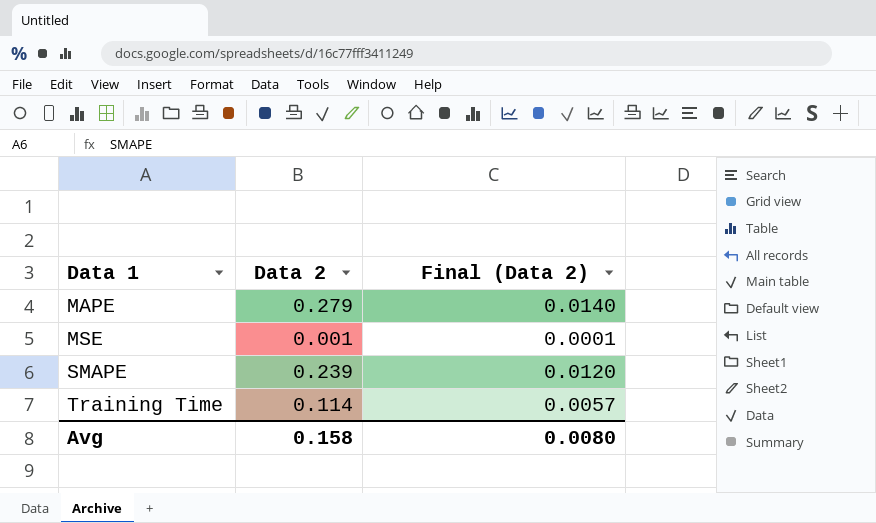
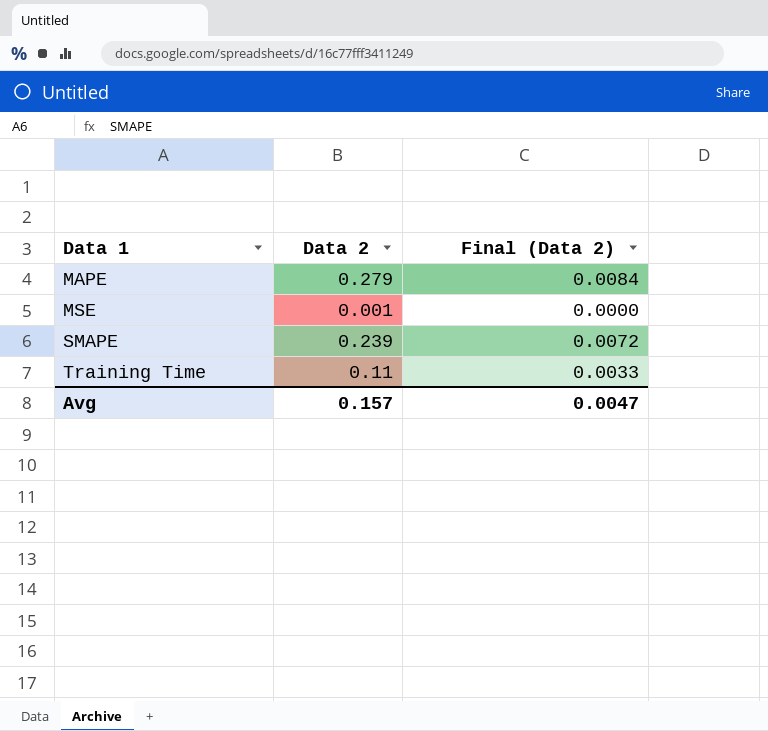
column Final (Data 2) | formula: [Data 2] * 0.05 -> [Data 2] * 0.03
Training Time | Data 2: 0.114 -> 0.11
Avg | Data 2: 0.158 -> 0.157
Avg | Final (Data 2): 0.0080 -> 0.0047

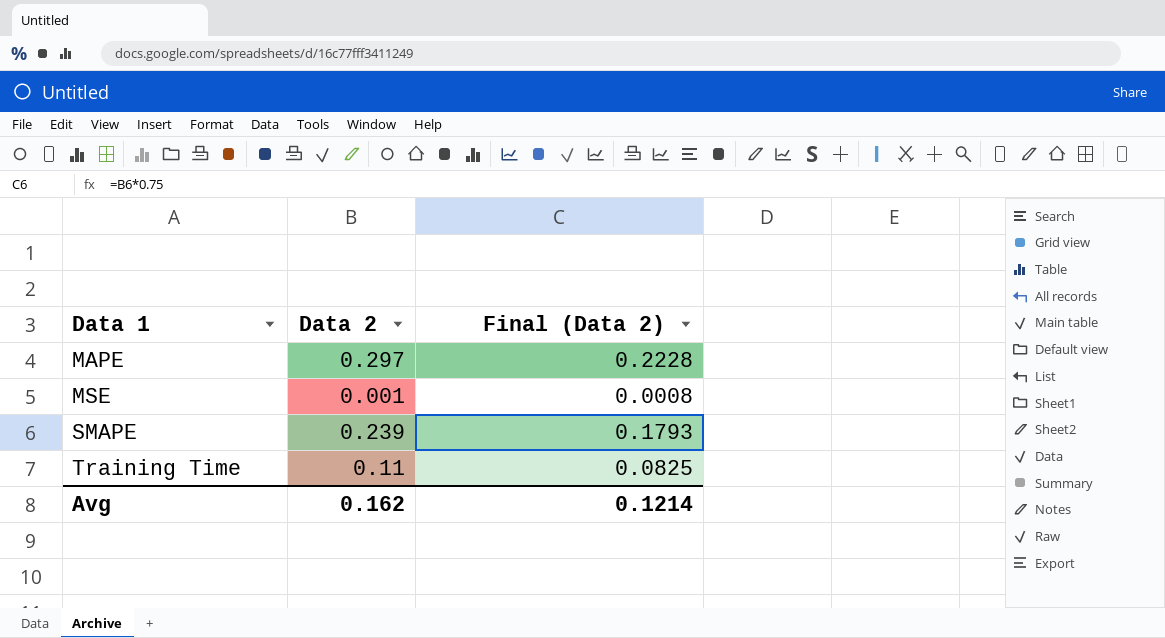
column Final (Data 2) | formula: [Data 2] * 0.03 -> [Data 2] * 0.75
MAPE | Data 2: 0.279 -> 0.297
Avg | Data 2: 0.157 -> 0.162
Avg | Final (Data 2): 0.0047 -> 0.1214

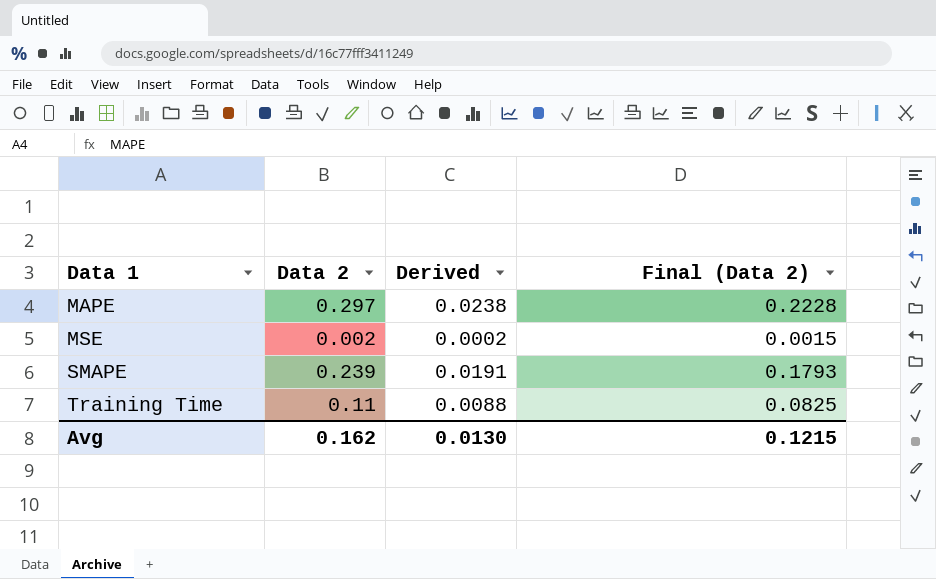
column Derived | formula: none -> [Data 2] * 0.08
MSE | Data 2: 0.001 -> 0.002
MSE | Final (Data 2): 0.0008 -> 0.0015
Avg | Final (Data 2): 0.1214 -> 0.1215

